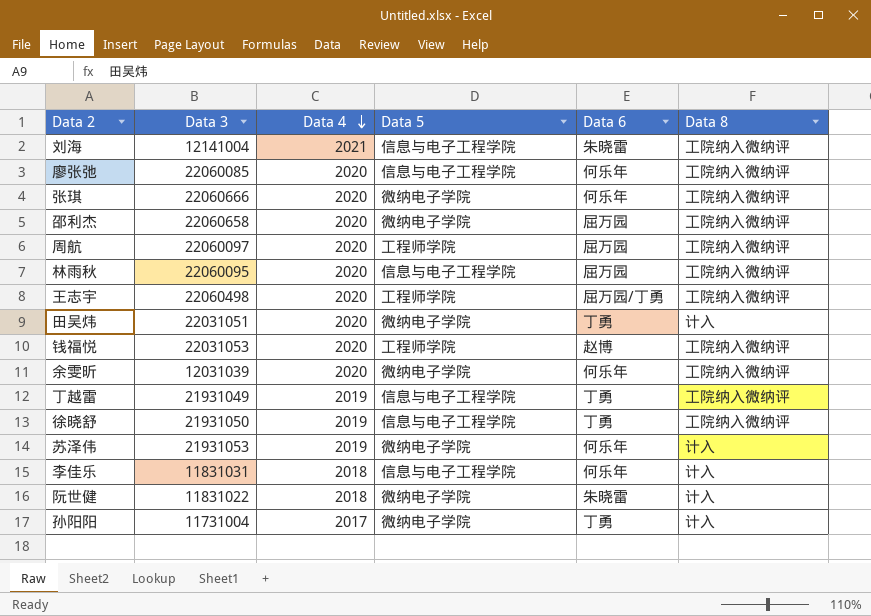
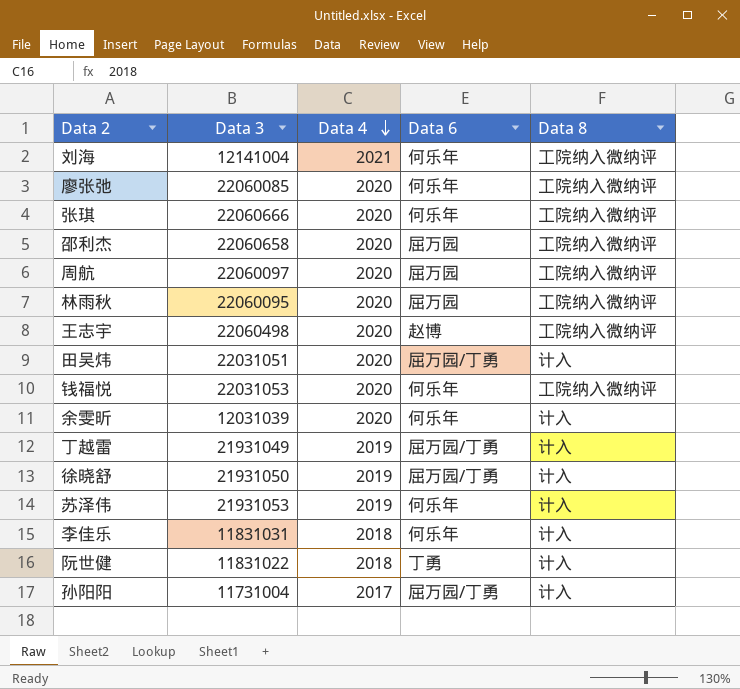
column Data 5 | position: 4 -> none
刘海 | Data 6: 朱晓雷 -> 何乐年
王志宇 | Data 6: 屈万园/丁勇 -> 赵博
田吴炜 | Data 6: 丁勇 -> 屈万园/丁勇
钱福悦 | Data 6: 赵博 -> 何乐年
余雯昕 | Data 8: 工院纳入微纳评 -> 计入
丁越雷 | Data 6: 丁勇 -> 屈万园/丁勇
丁越雷 | Data 8: 工院纳入微纳评 -> 计入
徐晓舒 | Data 6: 丁勇 -> 屈万园/丁勇
徐晓舒 | Data 8: 工院纳入微纳评 -> 计入
阮世健 | Data 6: 朱晓雷 -> 丁勇
孙阳阳 | Data 6: 丁勇 -> 屈万园/丁勇

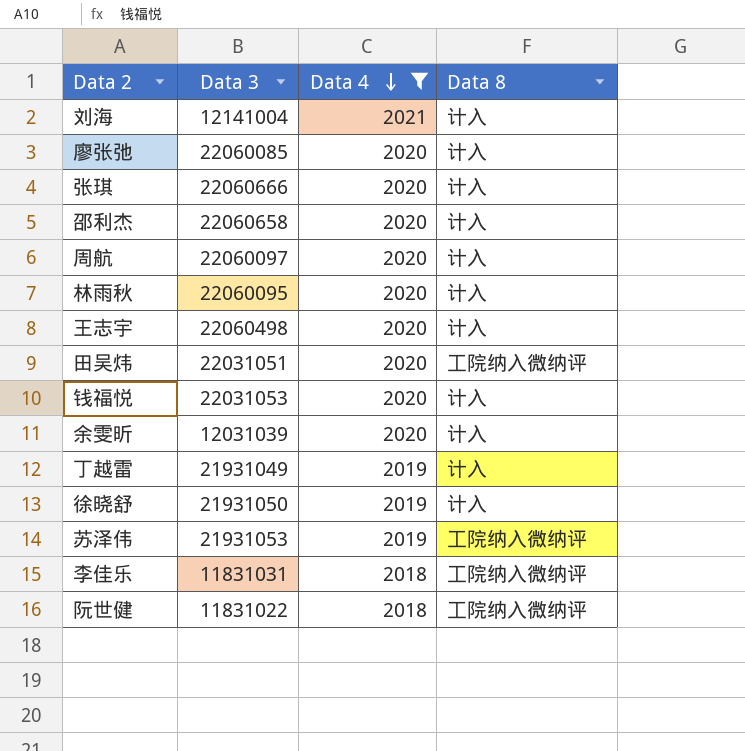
filter: none -> Data 4 != 2017
column Data 6 | position: 4 -> none
刘海 | Data 8: 工院纳入微纳评 -> 计入
廖张弛 | Data 8: 工院纳入微纳评 -> 计入
张琪 | Data 8: 工院纳入微纳评 -> 计入
邵利杰 | Data 8: 工院纳入微纳评 -> 计入
周航 | Data 8: 工院纳入微纳评 -> 计入
林雨秋 | Data 8: 工院纳入微纳评 -> 计入
王志宇 | Data 8: 工院纳入微纳评 -> 计入
田吴炜 | Data 8: 计入 -> 工院纳入微纳评
钱福悦 | Data 8: 工院纳入微纳评 -> 计入
苏泽伟 | Data 8: 计入 -> 工院纳入微纳评
李佳乐 | Data 8: 计入 -> 工院纳入微纳评
阮世健 | Data 8: 计入 -> 工院纳入微纳评

